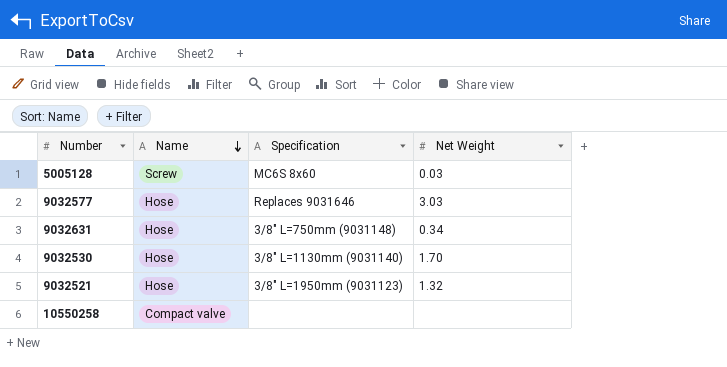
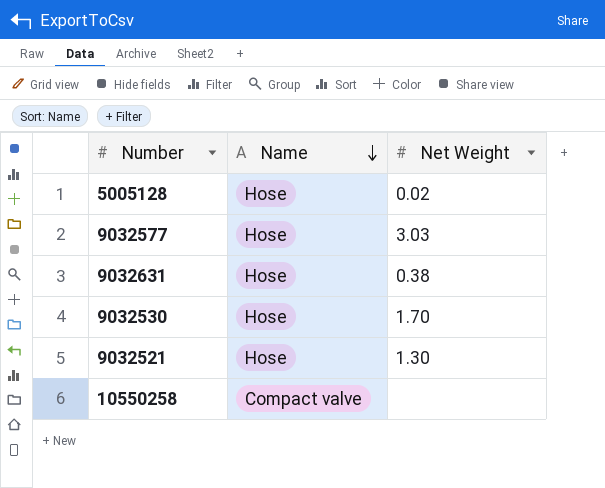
column Specification | position: 3 -> none
5005128 | Name: Screw -> Hose
5005128 | Net Weight: 0.03 -> 0.02
9032631 | Net Weight: 0.34 -> 0.38
9032521 | Net Weight: 1.32 -> 1.30

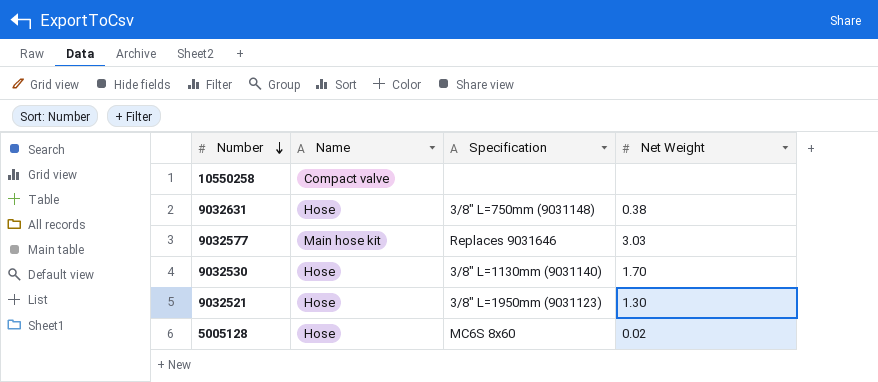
row order: Name descending -> Number descending
column Specification | position: none -> 3
9032577 | Name: Hose -> Main hose kit

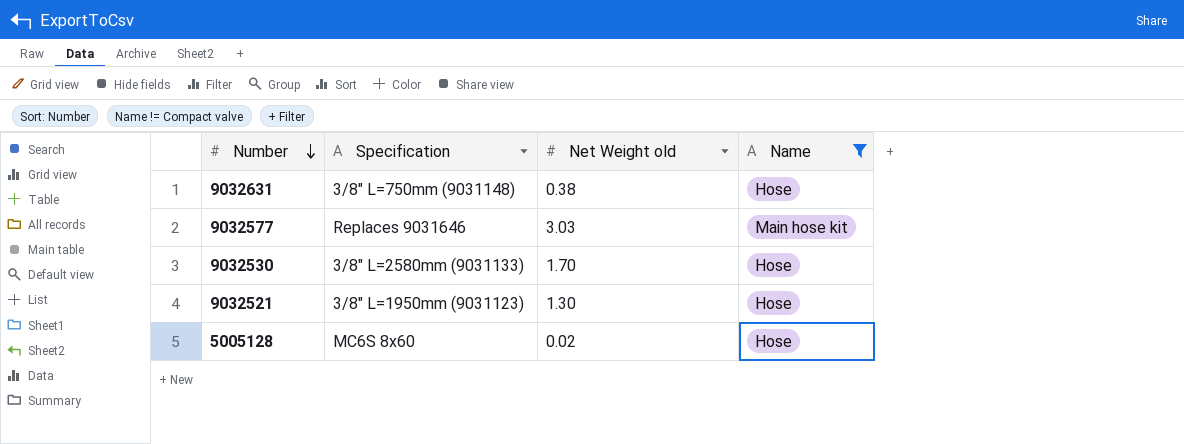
filter: none -> Name != Compact valve
column name: Net Weight -> Net Weight old
column Name | position: 2 -> 4
9032530 | Specification: 3/8" L=1130mm (9031140) -> 3/8" L=2580mm (9031133)

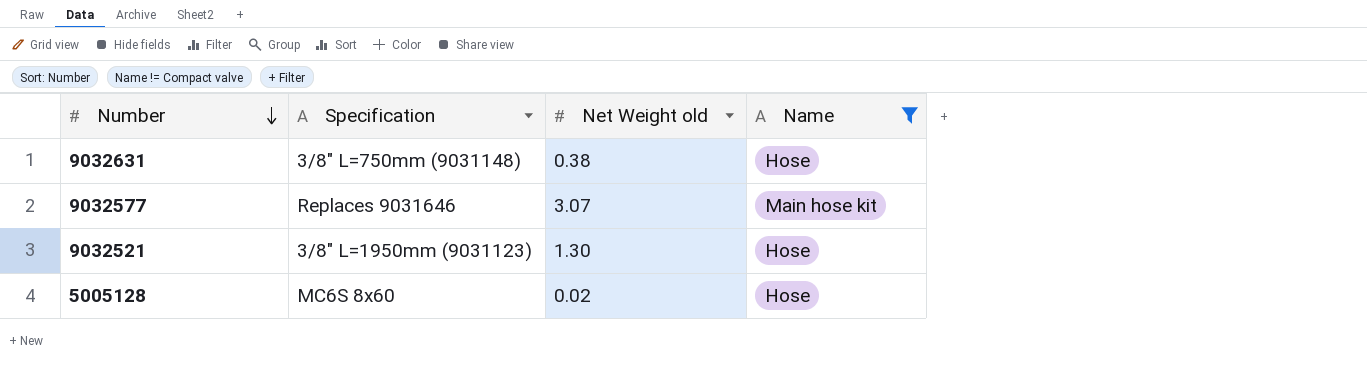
row 9032530: 3/8" L=2580mm (9031133) | 1.70 | Hose -> none
9032577 | Net Weight old: 3.03 -> 3.07

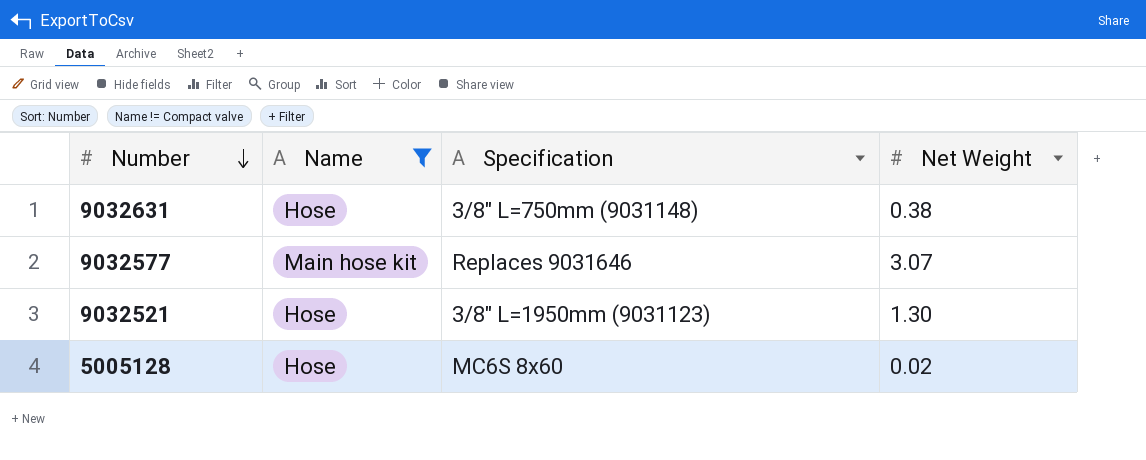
column Name | position: 4 -> 2
column name: Net Weight old -> Net Weight

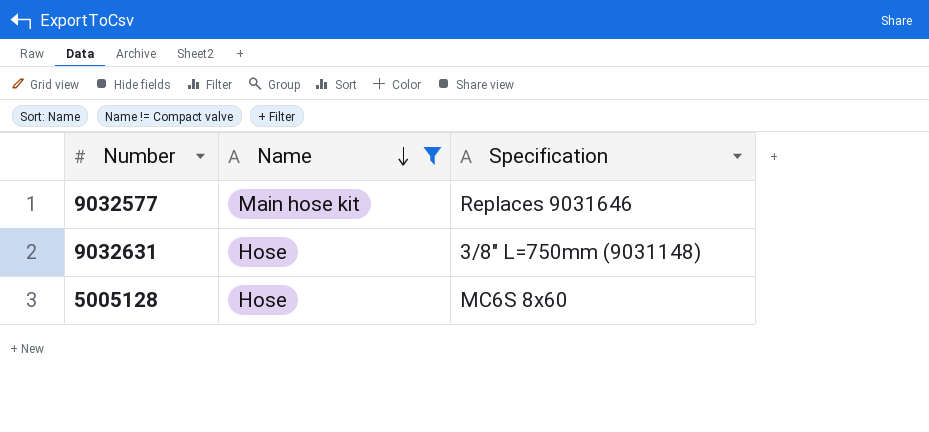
row order: Number descending -> Name descending
column Net Weight | position: 4 -> none
row 9032521: Hose | 3/8" L=1950mm (9031123) | 1.30 -> none

